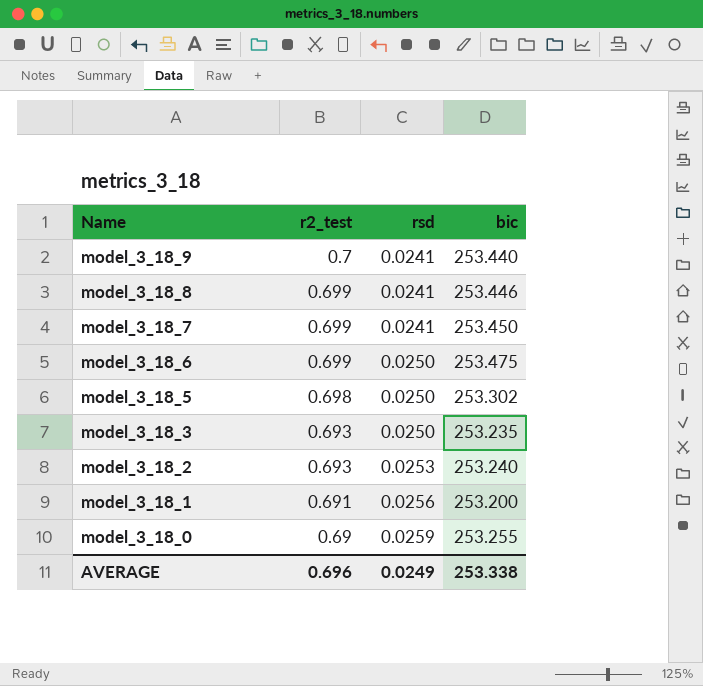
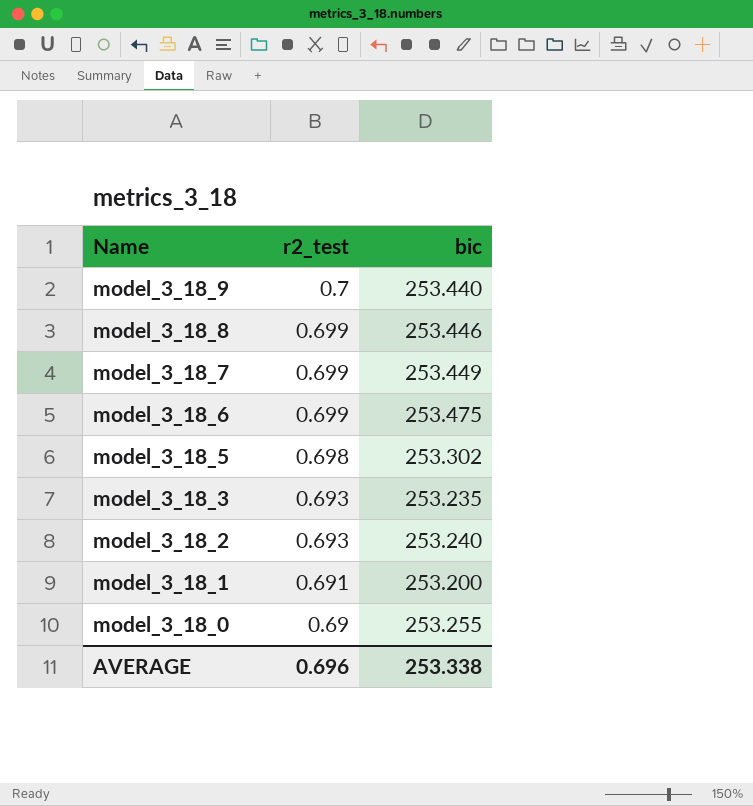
column rsd | position: 3 -> none
model_3_18_7 | bic: 253.450 -> 253.449

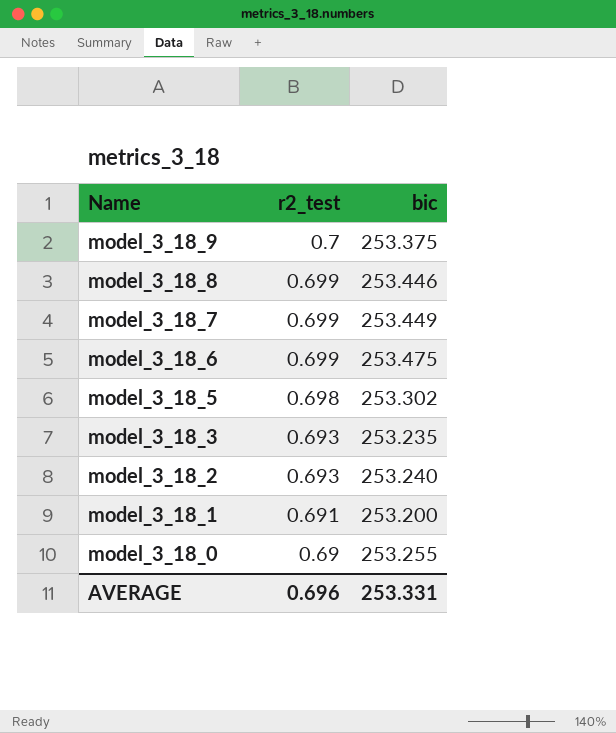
model_3_18_9 | bic: 253.440 -> 253.375
AVERAGE | bic: 253.338 -> 253.331

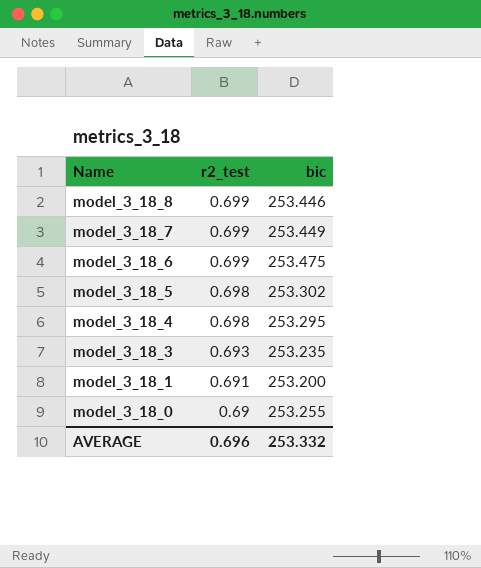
row model_3_18_9: 0.7 | 253.375 -> none
row model_3_18_2: 0.693 | 253.240 -> none
row model_3_18_4: none -> 0.698 | 253.295
AVERAGE | bic: 253.331 -> 253.332

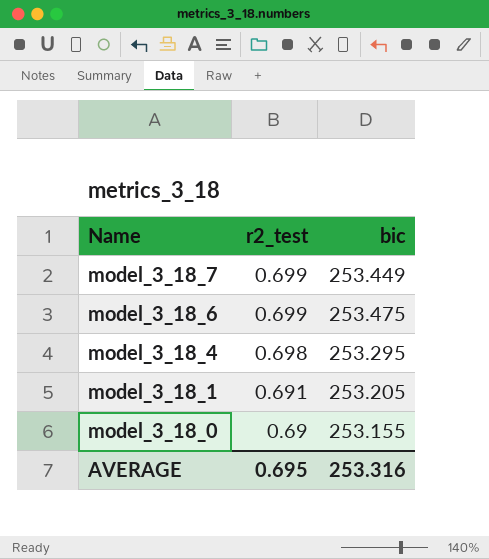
row model_3_18_8: 0.699 | 253.446 -> none
row model_3_18_5: 0.698 | 253.302 -> none
row model_3_18_3: 0.693 | 253.235 -> none
model_3_18_1 | bic: 253.200 -> 253.205
model_3_18_0 | bic: 253.255 -> 253.155
AVERAGE | r2_test: 0.696 -> 0.695
AVERAGE | bic: 253.332 -> 253.316

